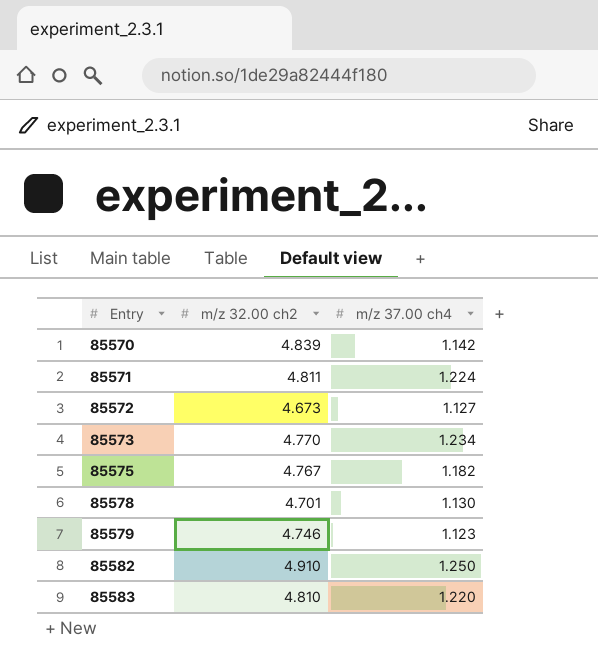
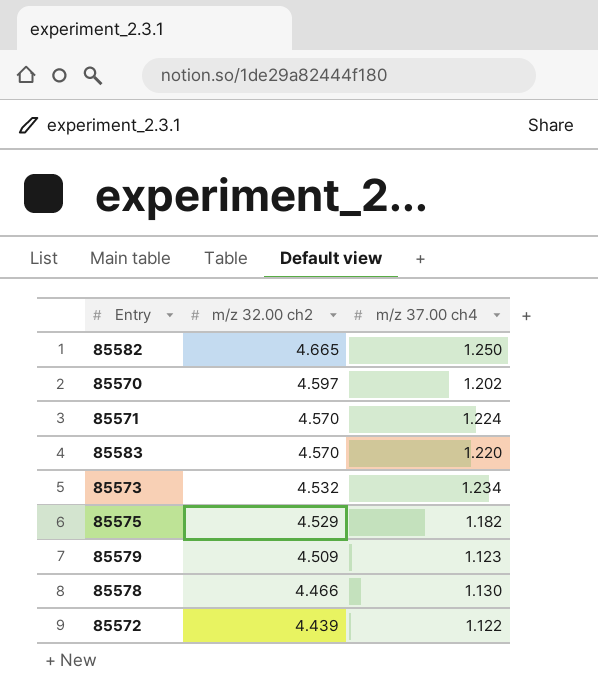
row order: Entry ascending -> m/z 32.00 ch2 descending
85582 | m/z 32.00 ch2: 4.910 -> 4.665
85570 | m/z 32.00 ch2: 4.839 -> 4.597
85570 | m/z 37.00 ch4: 1.142 -> 1.202
85571 | m/z 32.00 ch2: 4.811 -> 4.570
85583 | m/z 32.00 ch2: 4.810 -> 4.570
85573 | m/z 32.00 ch2: 4.770 -> 4.532
85575 | m/z 32.00 ch2: 4.767 -> 4.529
85579 | m/z 32.00 ch2: 4.746 -> 4.509
85578 | m/z 32.00 ch2: 4.701 -> 4.466
85572 | m/z 32.00 ch2: 4.673 -> 4.439
85572 | m/z 37.00 ch4: 1.127 -> 1.122

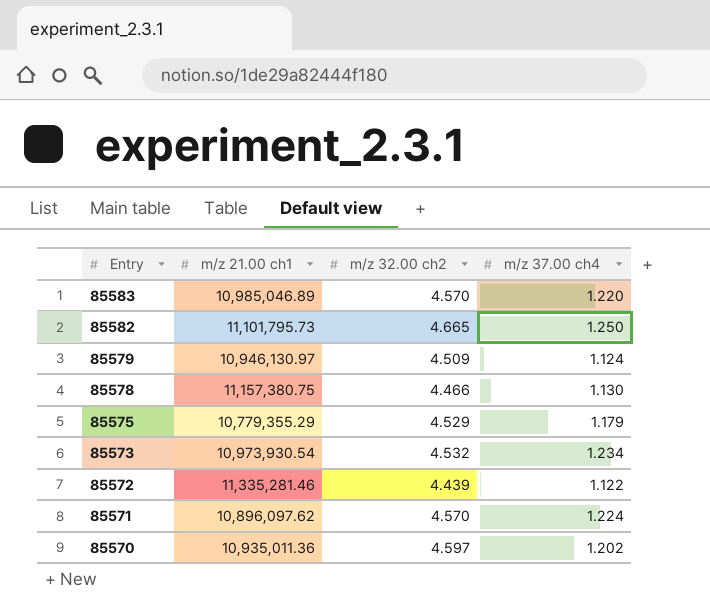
row order: m/z 32.00 ch2 descending -> Entry descending
column m/z 21.00 ch1 | position: none -> 2
85579 | m/z 37.00 ch4: 1.123 -> 1.124
85575 | m/z 37.00 ch4: 1.182 -> 1.179

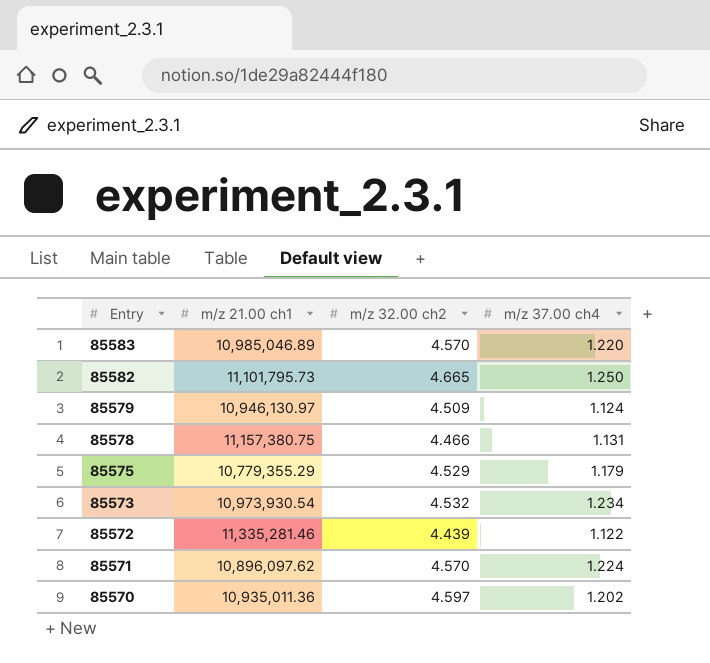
85578 | m/z 37.00 ch4: 1.130 -> 1.131

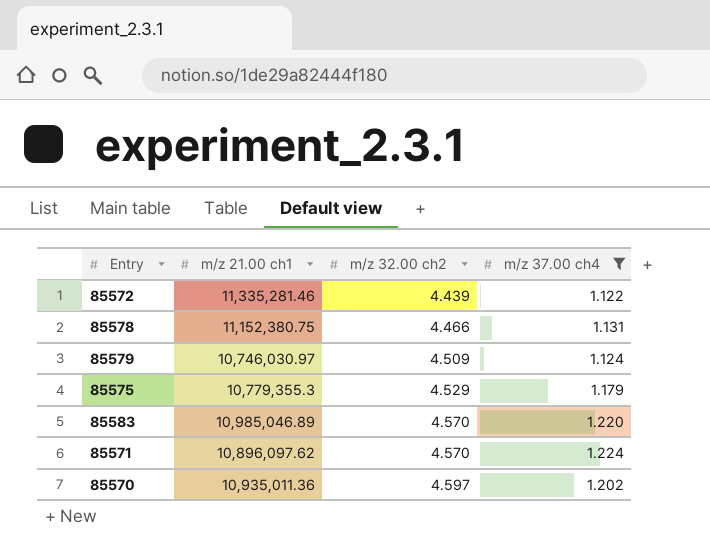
filter: none -> m/z 37.00 ch4 <= 1.224
row order: Entry descending -> m/z 32.00 ch2 ascending
85578 | m/z 21.00 ch1: 11,157,380.75 -> 11,152,380.75
85579 | m/z 21.00 ch1: 10,946,130.97 -> 10,746,030.97
85575 | m/z 21.00 ch1: 10,779,355.29 -> 10,779,355.3

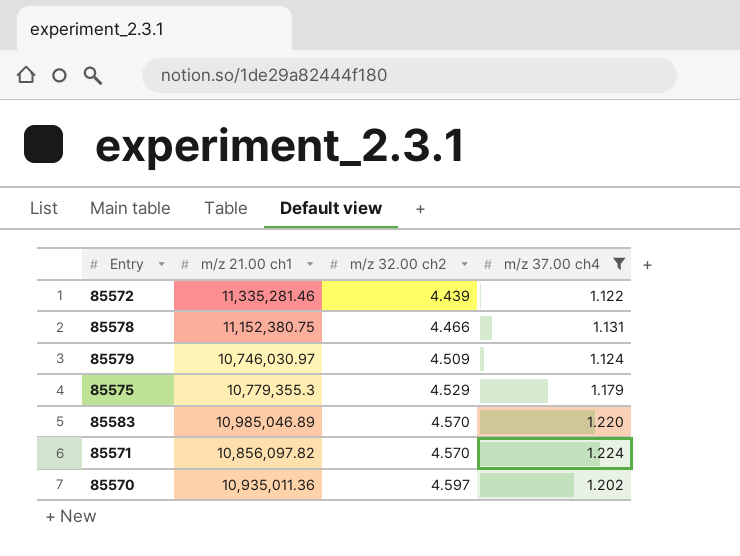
85571 | m/z 21.00 ch1: 10,896,097.62 -> 10,856,097.82

